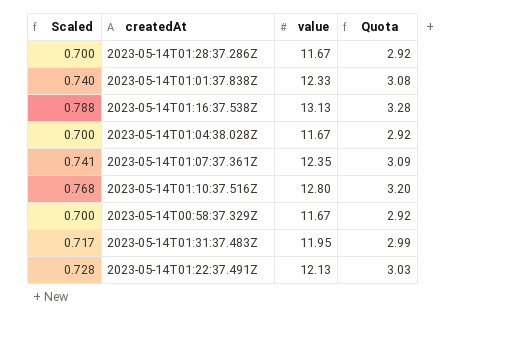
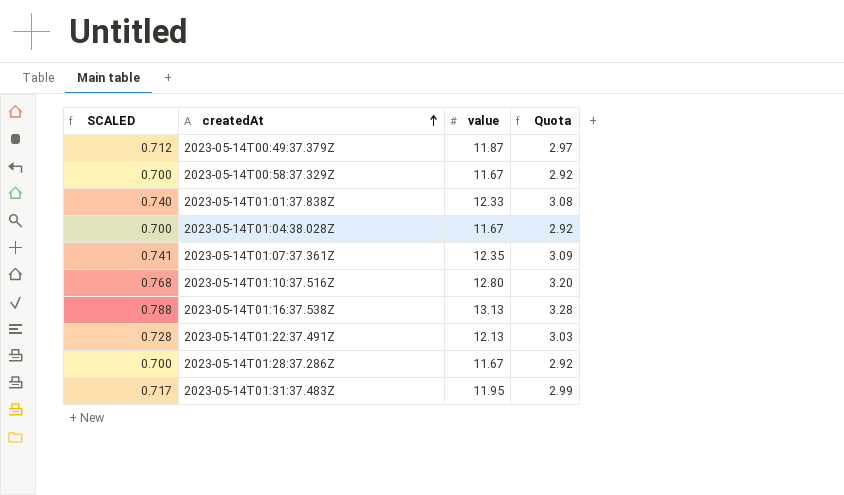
row order: none -> createdAt ascending
column name: Scaled -> SCALED
row 2023-05-14T00:49:37.379Z: none -> 0.712 | 11.87 | 2.97

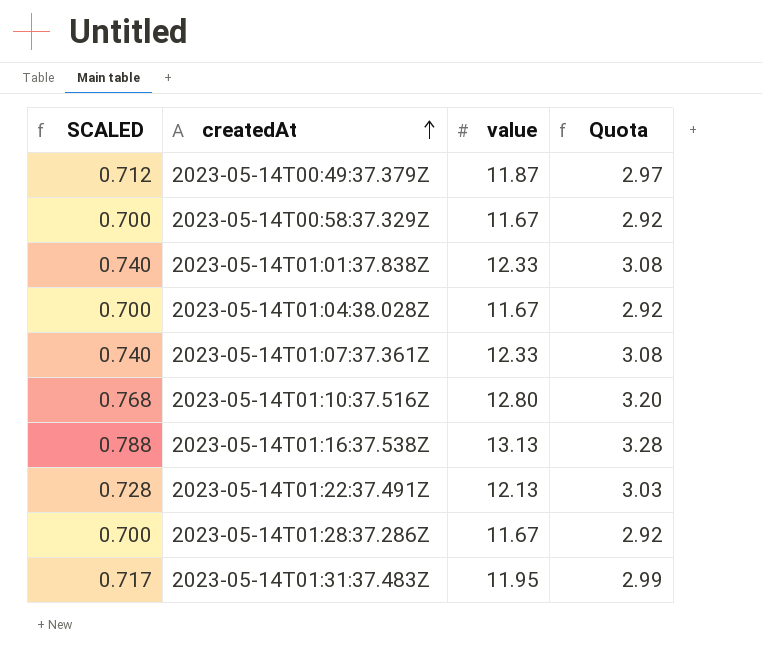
2023-05-14T01:07:37.361Z | SCALED: 0.741 -> 0.740
2023-05-14T01:07:37.361Z | value: 12.35 -> 12.33
2023-05-14T01:07:37.361Z | Quota: 3.09 -> 3.08

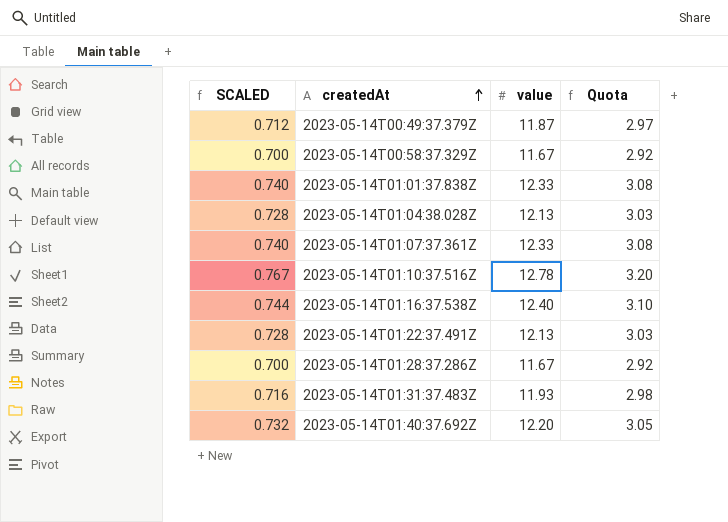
2023-05-14T01:04:38.028Z | SCALED: 0.700 -> 0.728
2023-05-14T01:04:38.028Z | value: 11.67 -> 12.13
2023-05-14T01:04:38.028Z | Quota: 2.92 -> 3.03
2023-05-14T01:10:37.516Z | SCALED: 0.768 -> 0.767
2023-05-14T01:10:37.516Z | value: 12.80 -> 12.78
2023-05-14T01:16:37.538Z | SCALED: 0.788 -> 0.744
2023-05-14T01:16:37.538Z | value: 13.13 -> 12.40
2023-05-14T01:16:37.538Z | Quota: 3.28 -> 3.10
2023-05-14T01:31:37.483Z | SCALED: 0.717 -> 0.716
2023-05-14T01:31:37.483Z | value: 11.95 -> 11.93
2023-05-14T01:31:37.483Z | Quota: 2.99 -> 2.98
row 2023-05-14T01:40:37.692Z: none -> 0.732 | 12.20 | 3.05

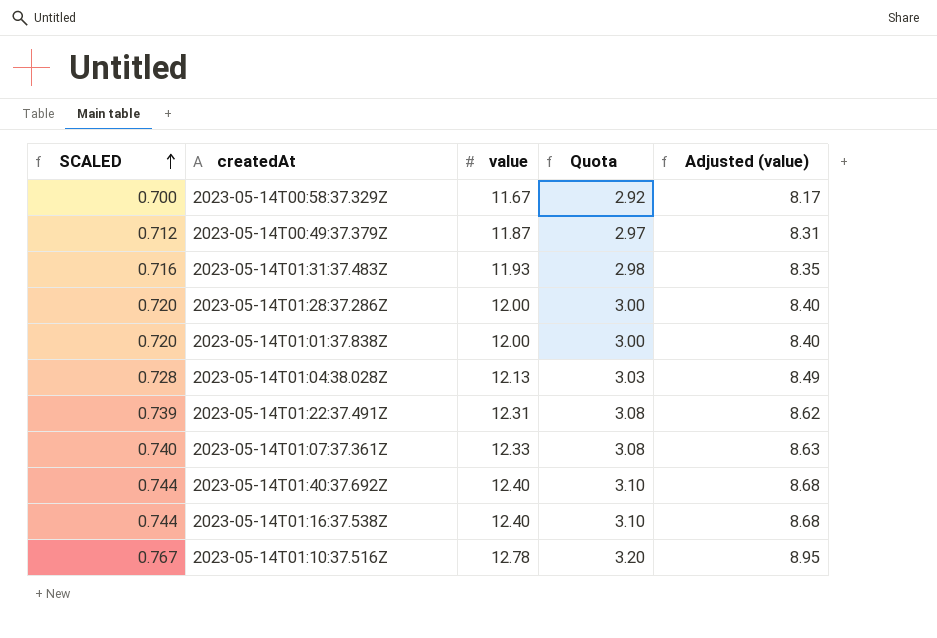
row order: createdAt ascending -> SCALED ascending
column Adjusted (value) | formula: none -> [value] * 0.7
2023-05-14T01:28:37.286Z | SCALED: 0.700 -> 0.720
2023-05-14T01:28:37.286Z | value: 11.67 -> 12.00
2023-05-14T01:28:37.286Z | Quota: 2.92 -> 3.00
2023-05-14T01:01:37.838Z | SCALED: 0.740 -> 0.720
2023-05-14T01:01:37.838Z | value: 12.33 -> 12.00
2023-05-14T01:01:37.838Z | Quota: 3.08 -> 3.00
2023-05-14T01:22:37.491Z | SCALED: 0.728 -> 0.739
2023-05-14T01:22:37.491Z | value: 12.13 -> 12.31
2023-05-14T01:22:37.491Z | Quota: 3.03 -> 3.08
2023-05-14T01:40:37.692Z | SCALED: 0.732 -> 0.744
2023-05-14T01:40:37.692Z | value: 12.20 -> 12.40
2023-05-14T01:40:37.692Z | Quota: 3.05 -> 3.10

